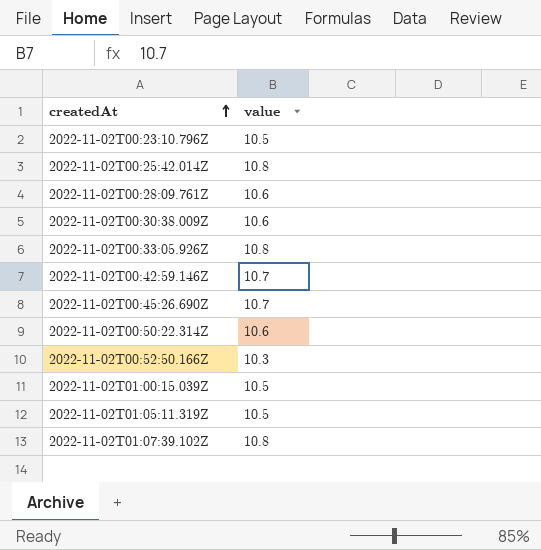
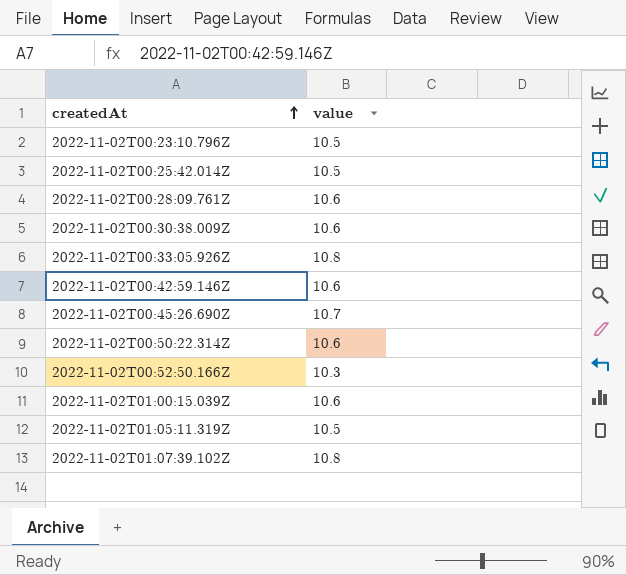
2022-11-02T00:25:42.014Z | value: 10.8 -> 10.5
2022-11-02T00:42:59.146Z | value: 10.7 -> 10.6
2022-11-02T01:00:15.039Z | value: 10.5 -> 10.6

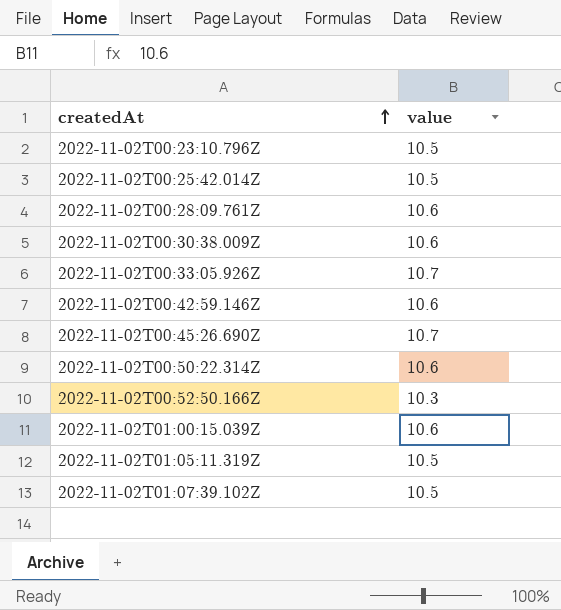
2022-11-02T00:33:05.926Z | value: 10.8 -> 10.7
2022-11-02T01:07:39.102Z | value: 10.8 -> 10.5

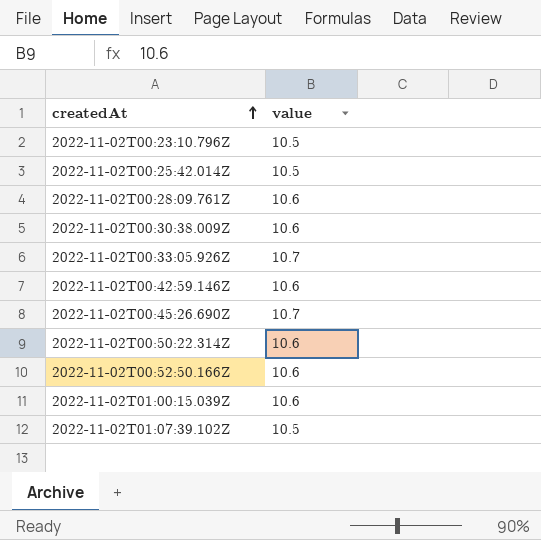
row 2022-11-02T01:05:11.319Z: 10.5 -> none
2022-11-02T00:52:50.166Z | value: 10.3 -> 10.6

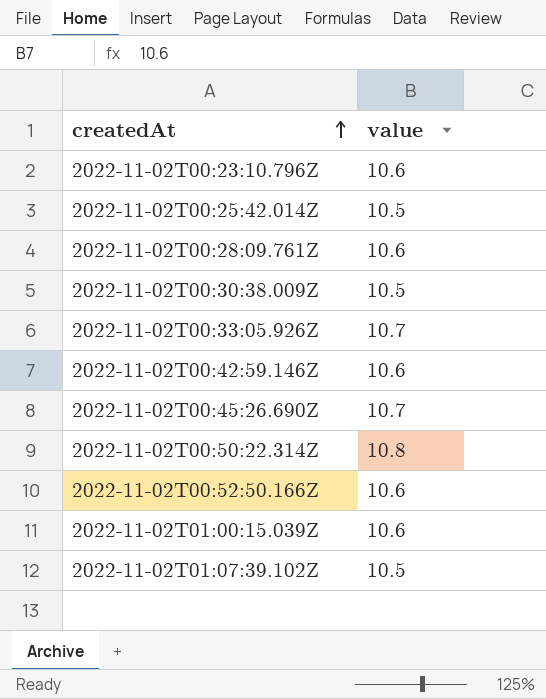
2022-11-02T00:23:10.796Z | value: 10.5 -> 10.6
2022-11-02T00:30:38.009Z | value: 10.6 -> 10.5
2022-11-02T00:50:22.314Z | value: 10.6 -> 10.8

